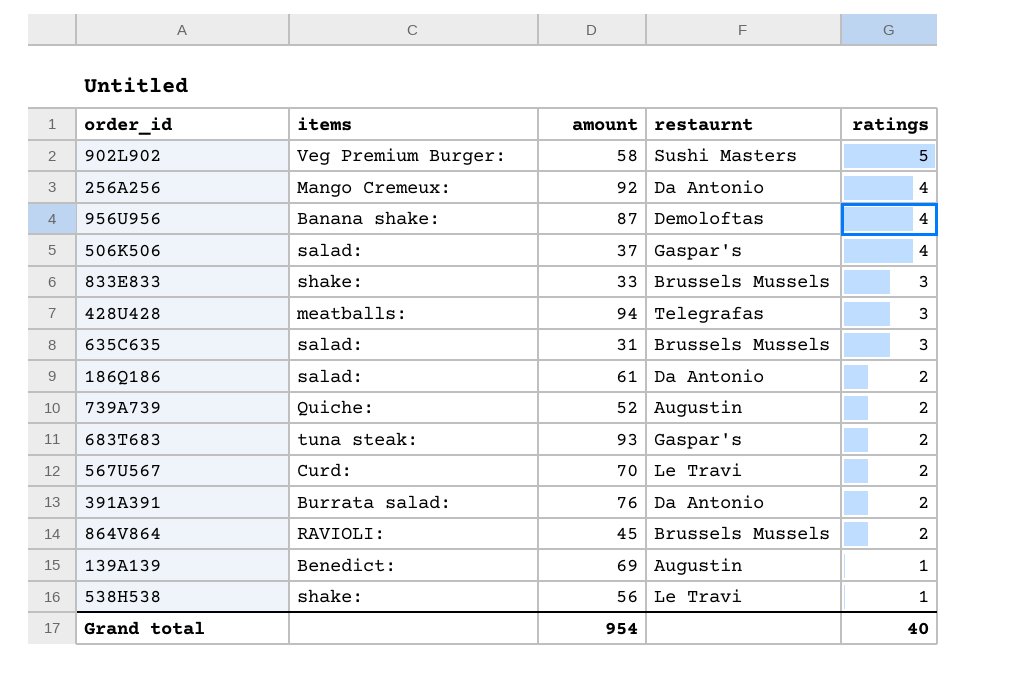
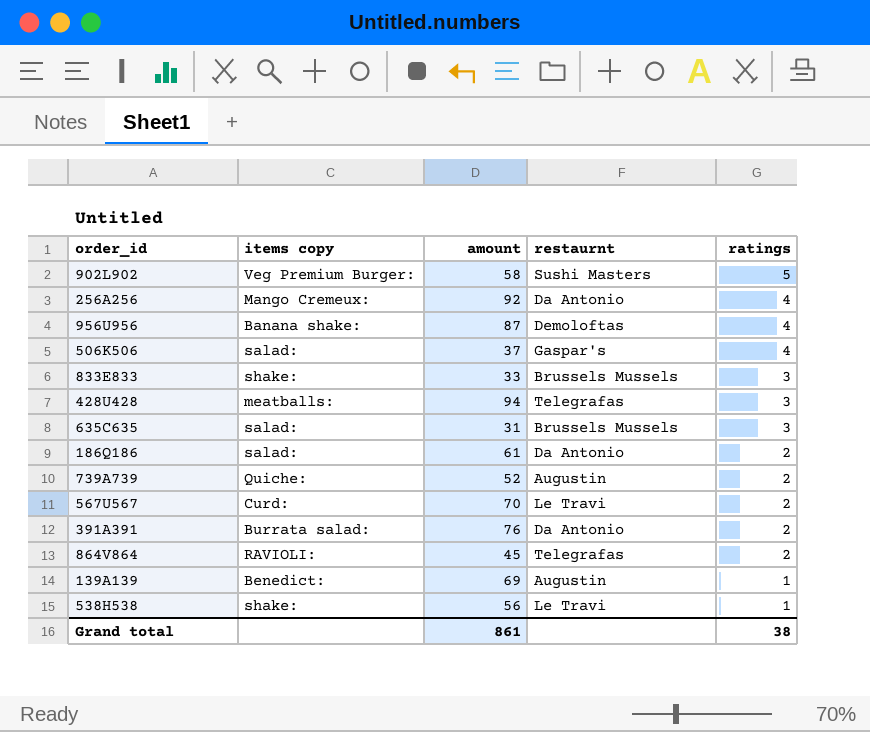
column name: items -> items copy
row 683T683: tuna steak: | 93 | Gaspar's | 2 -> none
864V864 | restaurnt: Brussels Mussels -> Telegrafas
Grand total | amount: 954 -> 861
Grand total | ratings: 40 -> 38

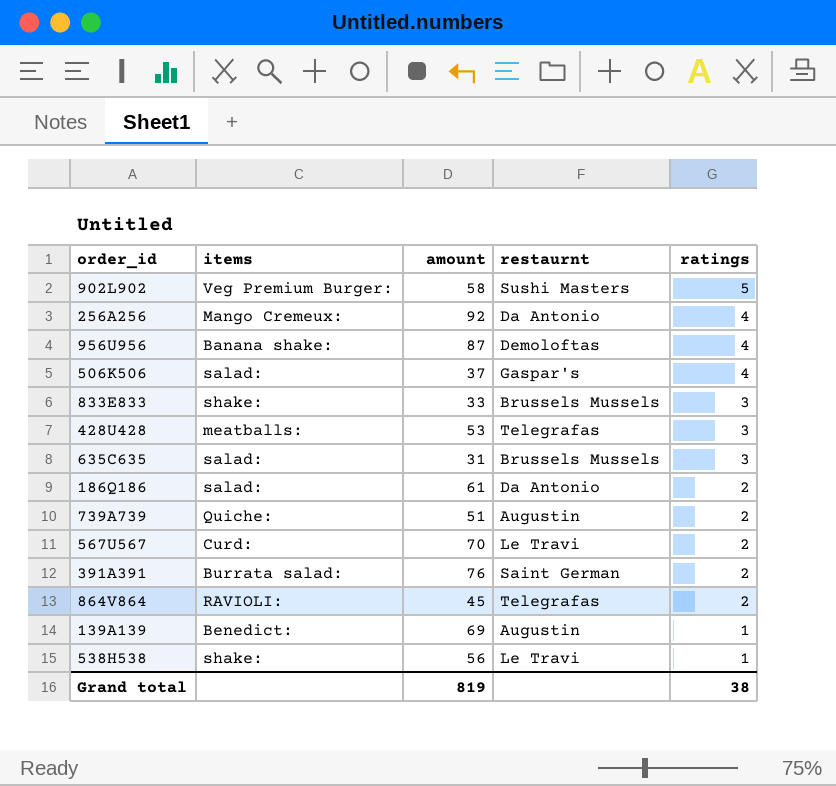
column name: items copy -> items
428U428 | amount: 94 -> 53
739A739 | amount: 52 -> 51
391A391 | restaurnt: Da Antonio -> Saint German
Grand total | amount: 861 -> 819

